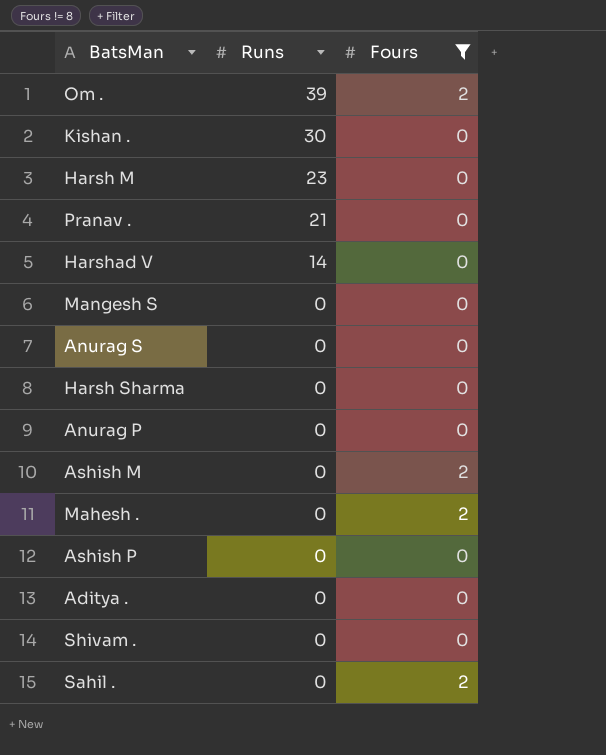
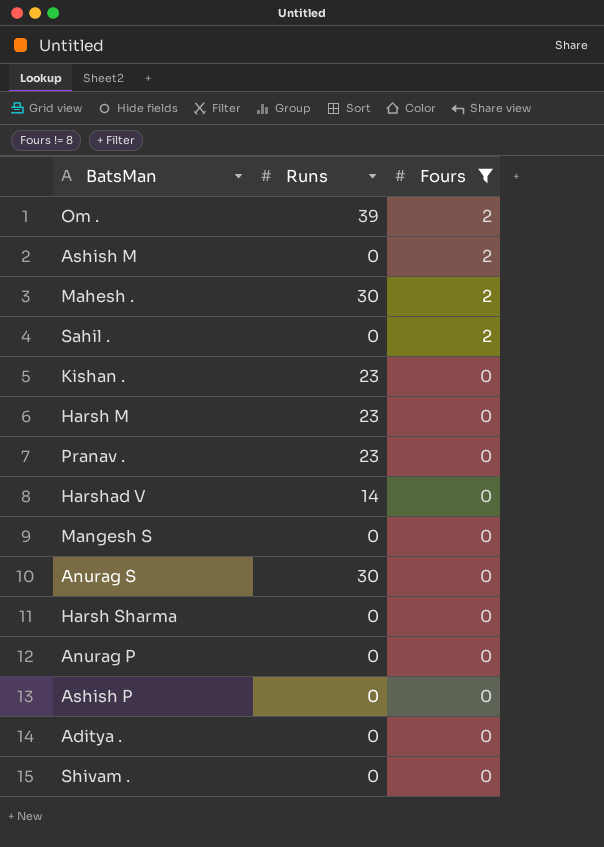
row order: Runs descending -> Fours descending
Mahesh . | Runs: 0 -> 30
Kishan . | Runs: 30 -> 23
Pranav . | Runs: 21 -> 23
Anurag S | Runs: 0 -> 30

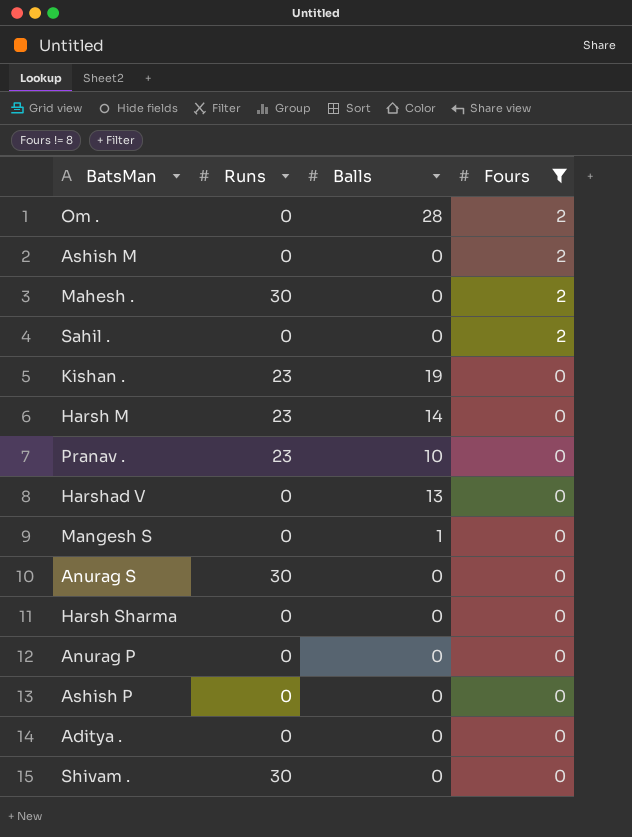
column Balls | position: none -> 3
Om . | Runs: 39 -> 0
Harshad V | Runs: 14 -> 0
Shivam . | Runs: 0 -> 30

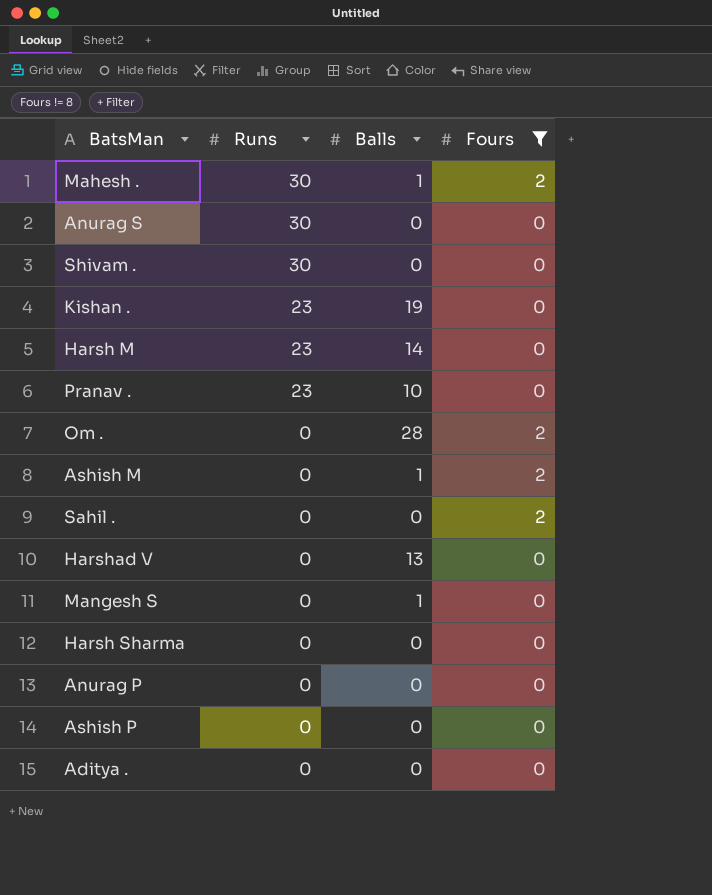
row order: Fours descending -> Runs descending
Mahesh . | Balls: 0 -> 1
Ashish M | Balls: 0 -> 1

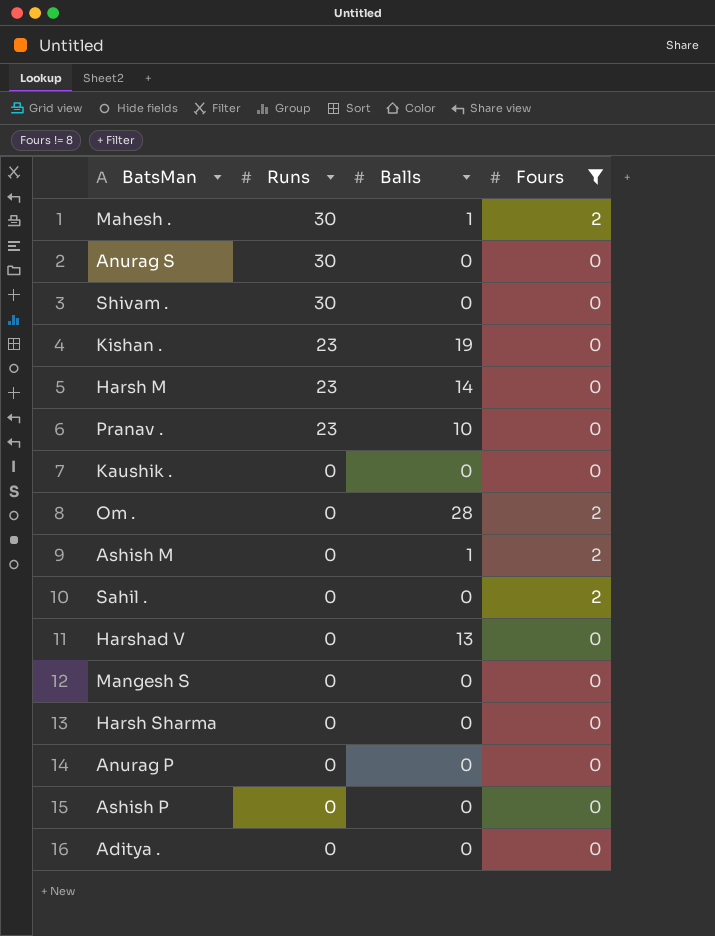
row Kaushik .: none -> 0 | 0 | 0
Mangesh S | Balls: 1 -> 0

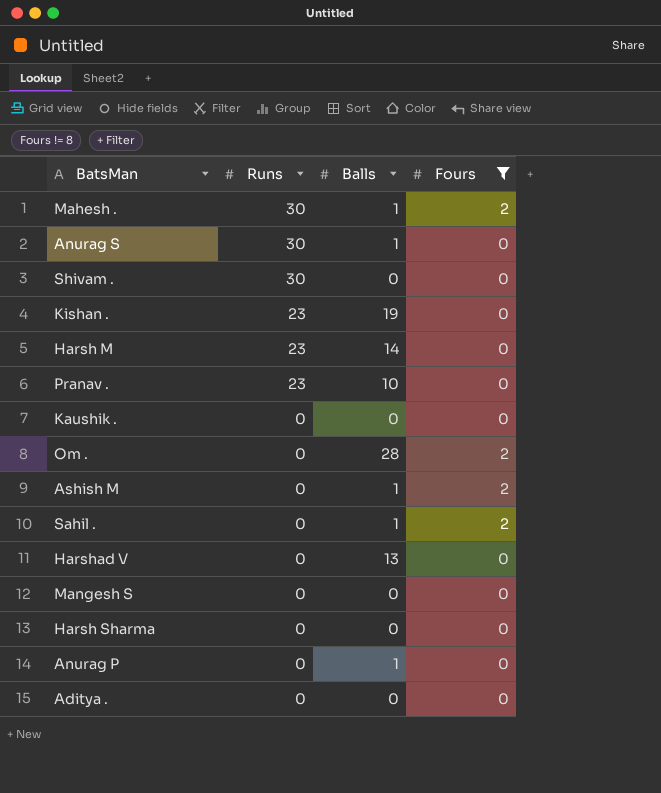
row Ashish P: 0 | 0 | 0 -> none
Anurag S | Balls: 0 -> 1
Sahil . | Balls: 0 -> 1
Anurag P | Balls: 0 -> 1

